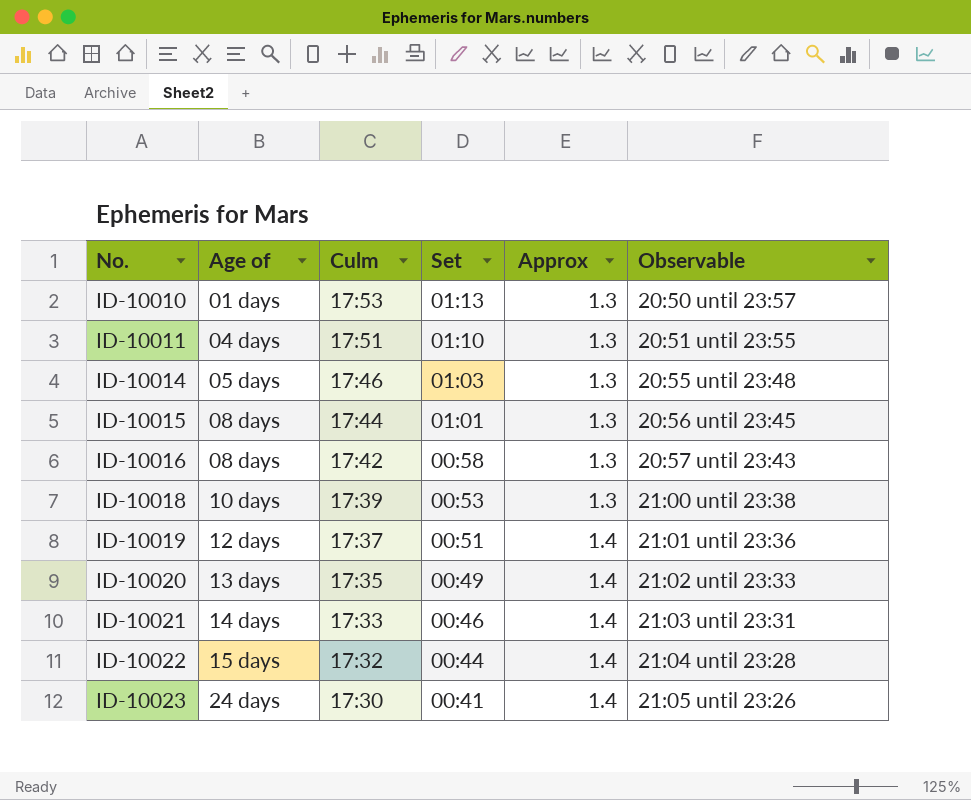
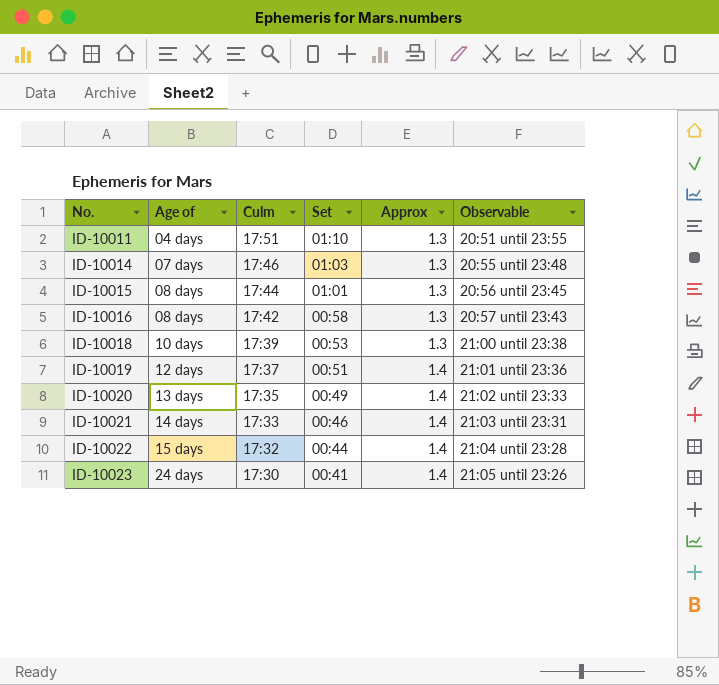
row ID-10010: 01 days | 17:53 | 01:13 | 1.3 | 20:50 until 23:57 -> none
ID-10014 | Age of: 05 days -> 07 days

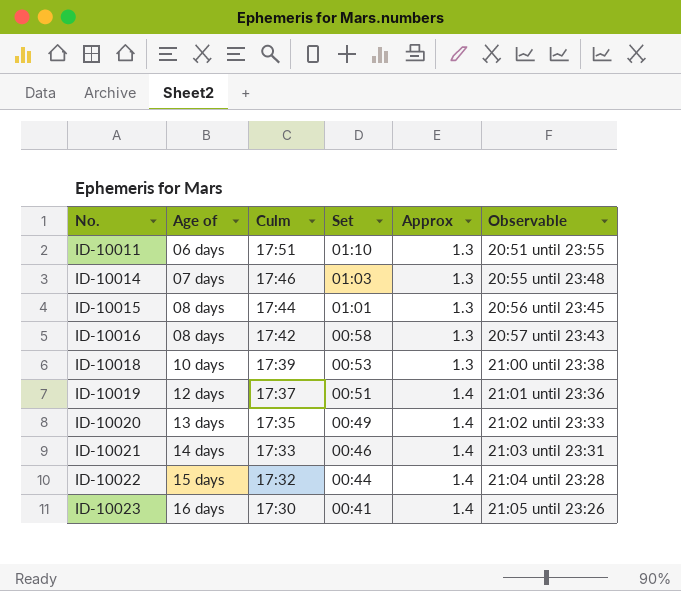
ID-10011 | Age of: 04 days -> 06 days
ID-10023 | Age of: 24 days -> 16 days

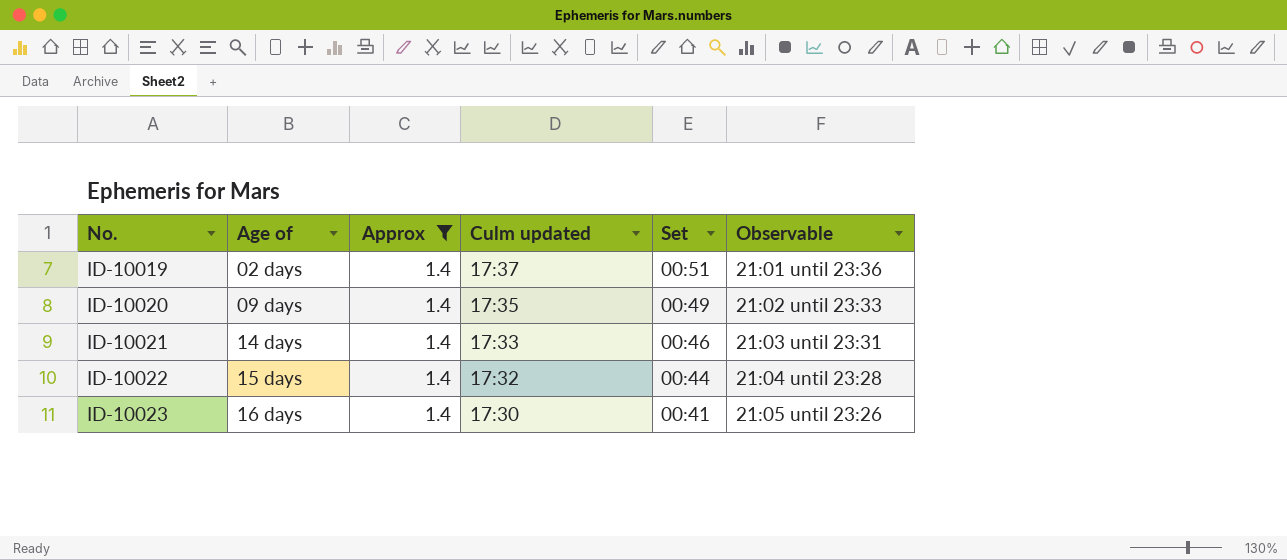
filter: none -> Approx = 1.4
column Approx | position: 5 -> 3
column name: Culm -> Culm updated
ID-10019 | Age of: 12 days -> 02 days
ID-10020 | Age of: 13 days -> 09 days

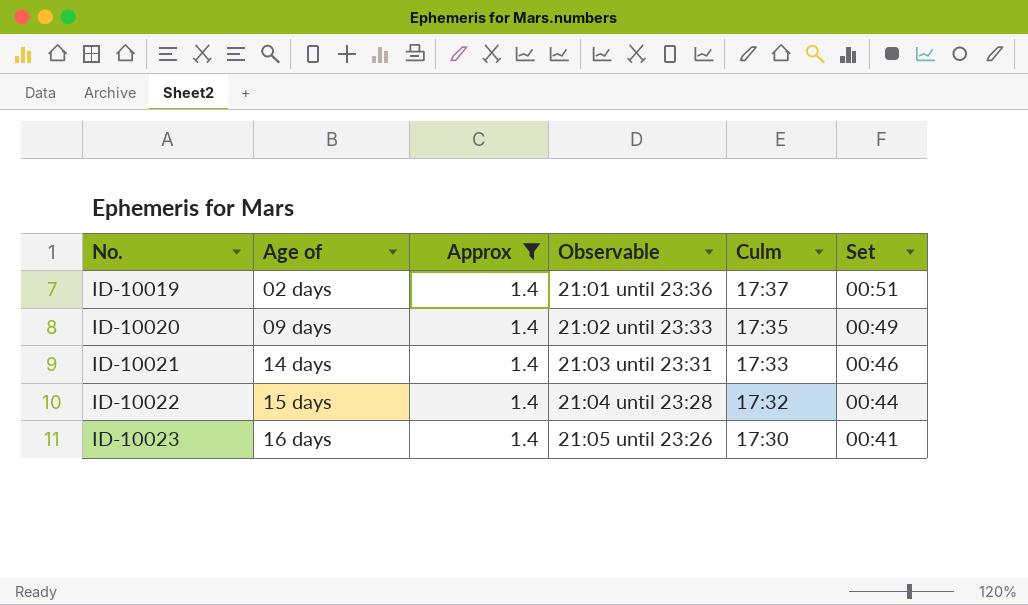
column Observable | position: 6 -> 4
column name: Culm updated -> Culm

